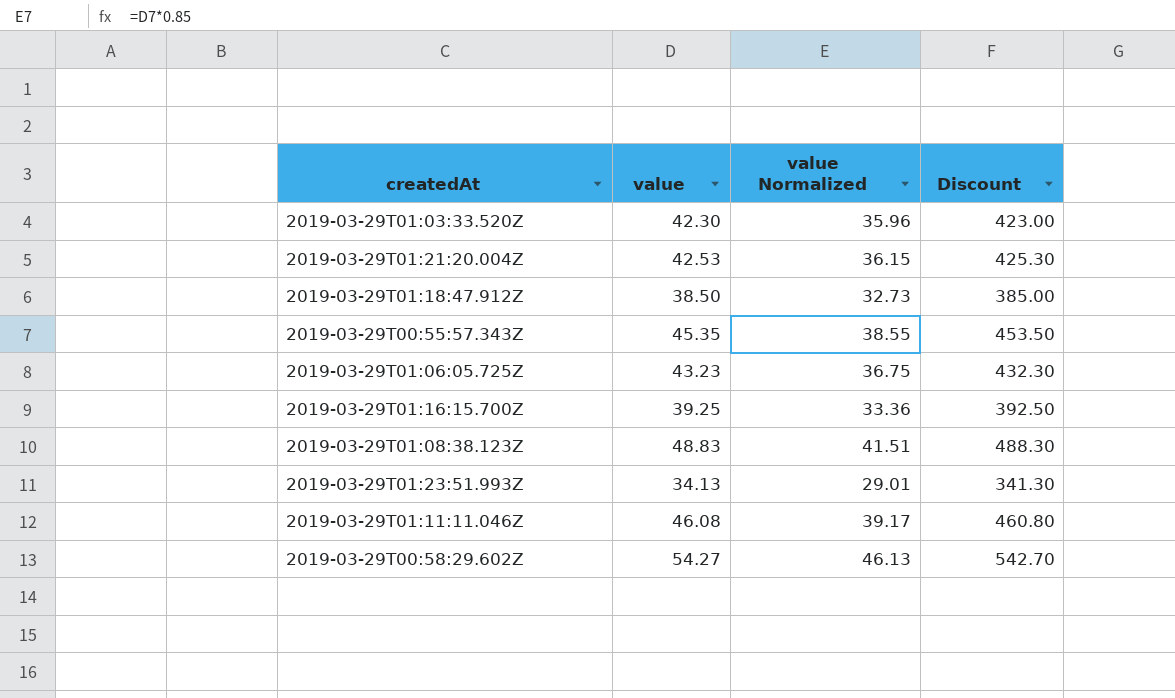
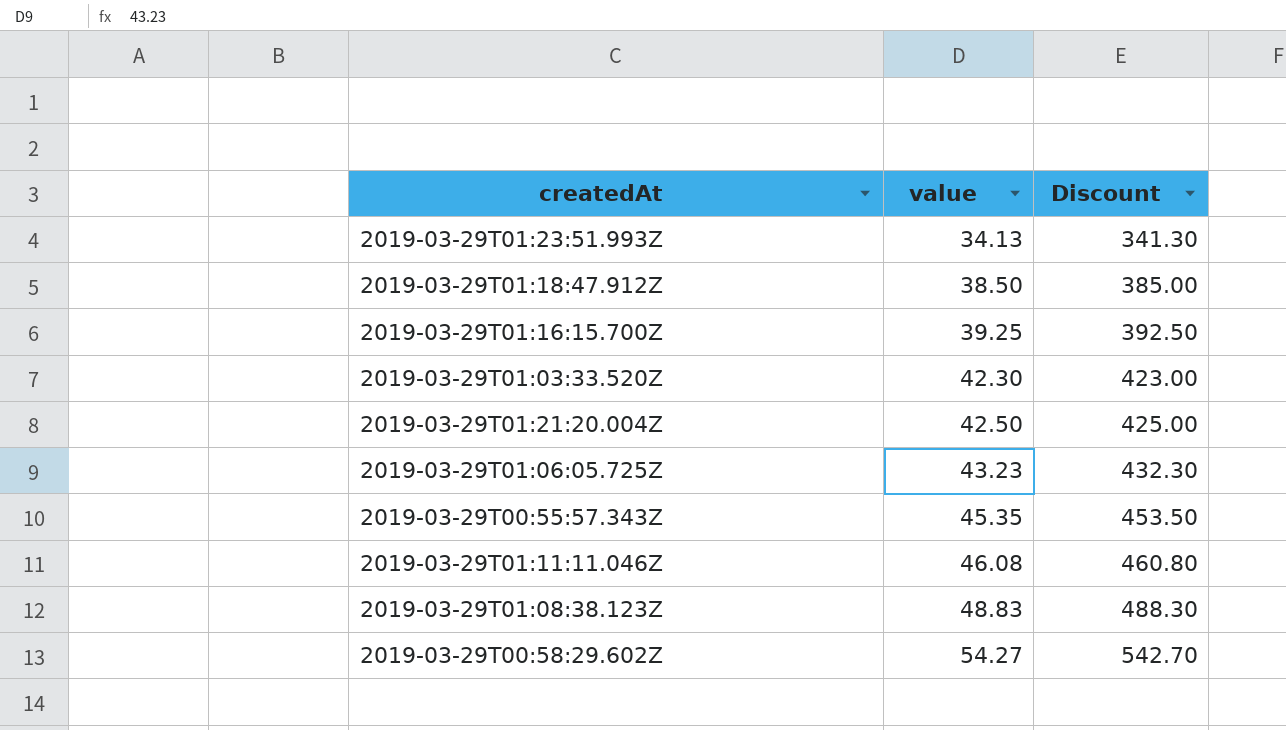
row order: none -> value ascending
column value Normalized | formula: [value] * 0.85 -> none
2019-03-29T01:21:20.004Z | value: 42.53 -> 42.50
2019-03-29T01:21:20.004Z | Discount: 425.30 -> 425.00

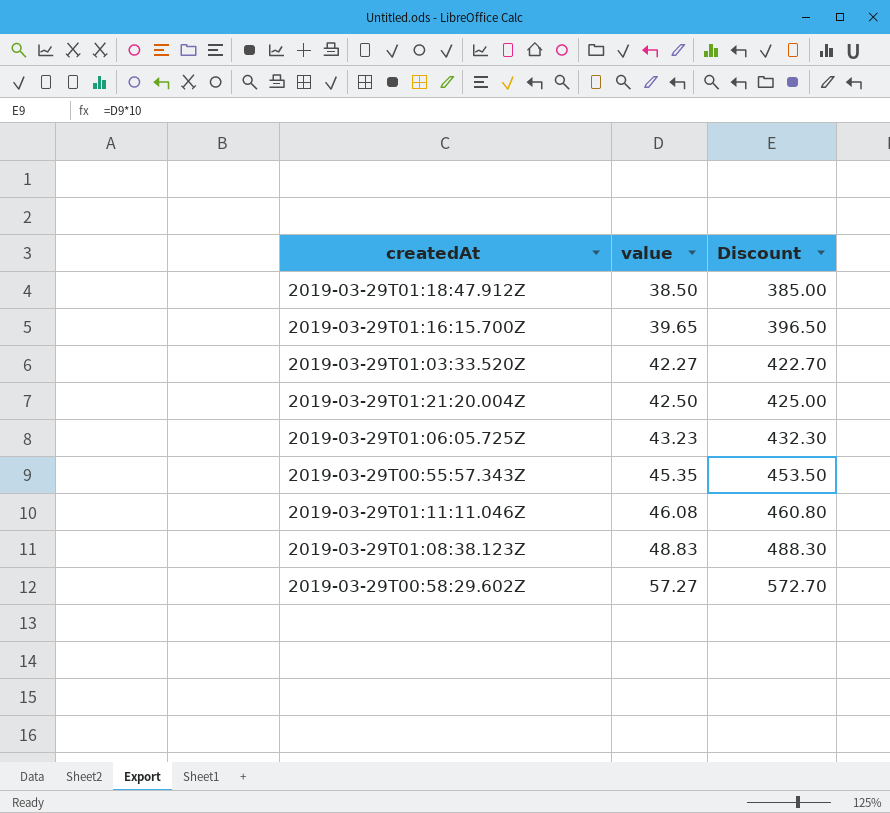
row 2019-03-29T01:23:51.993Z: 34.13 | 341.30 -> none
2019-03-29T01:16:15.700Z | value: 39.25 -> 39.65
2019-03-29T01:16:15.700Z | Discount: 392.50 -> 396.50
2019-03-29T01:03:33.520Z | value: 42.30 -> 42.27
2019-03-29T01:03:33.520Z | Discount: 423.00 -> 422.70
2019-03-29T00:58:29.602Z | value: 54.27 -> 57.27
2019-03-29T00:58:29.602Z | Discount: 542.70 -> 572.70

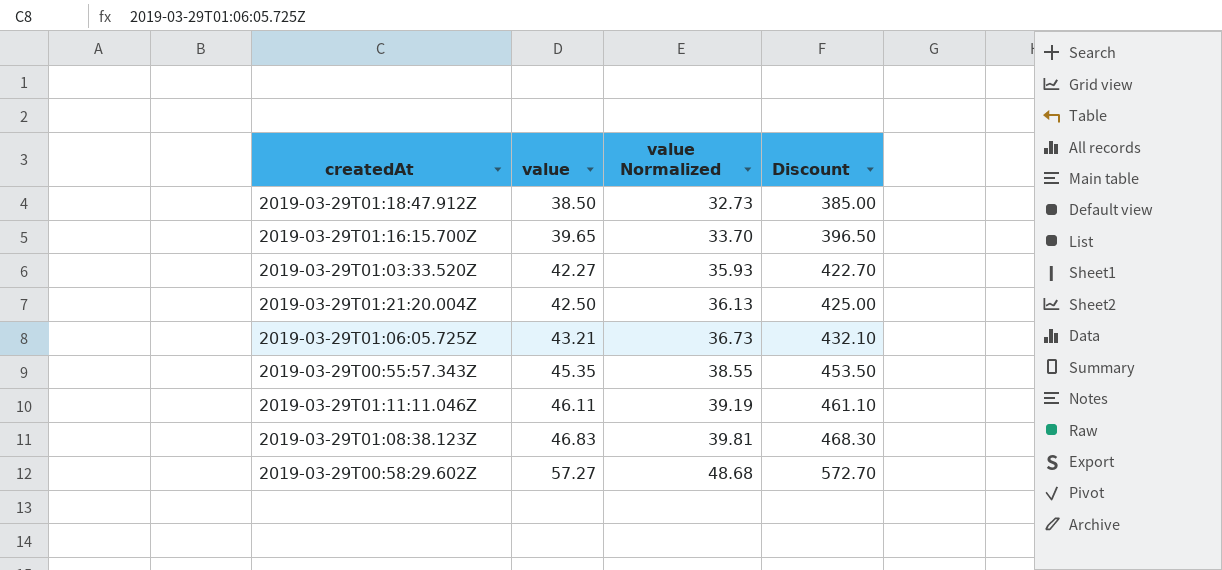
column value Normalized | formula: none -> [value] * 0.85
2019-03-29T01:06:05.725Z | value: 43.23 -> 43.21
2019-03-29T01:06:05.725Z | Discount: 432.30 -> 432.10
2019-03-29T01:11:11.046Z | value: 46.08 -> 46.11
2019-03-29T01:11:11.046Z | Discount: 460.80 -> 461.10
2019-03-29T01:08:38.123Z | value: 48.83 -> 46.83
2019-03-29T01:08:38.123Z | Discount: 488.30 -> 468.30

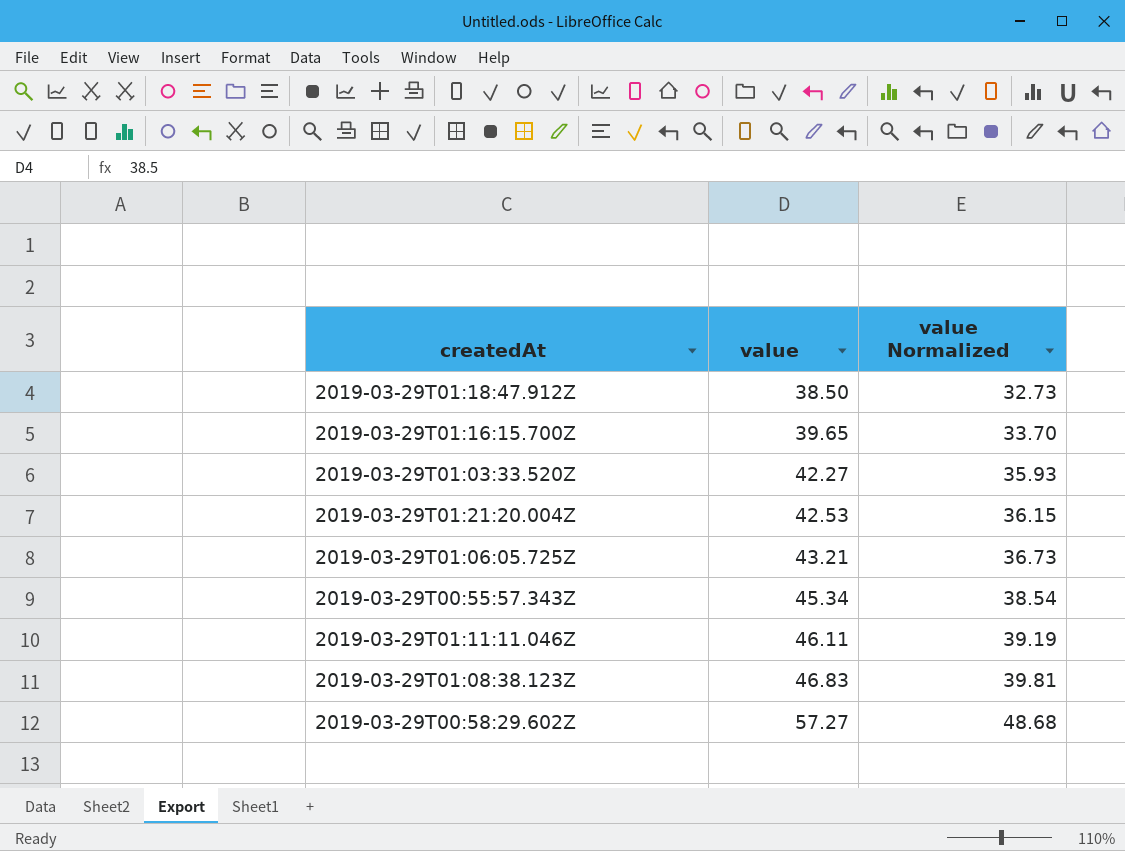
column Discount | formula: [value] * 10 -> none
2019-03-29T01:21:20.004Z | value: 42.50 -> 42.53
2019-03-29T01:21:20.004Z | value Normalized: 36.13 -> 36.15
2019-03-29T00:55:57.343Z | value: 45.35 -> 45.34
2019-03-29T00:55:57.343Z | value Normalized: 38.55 -> 38.54

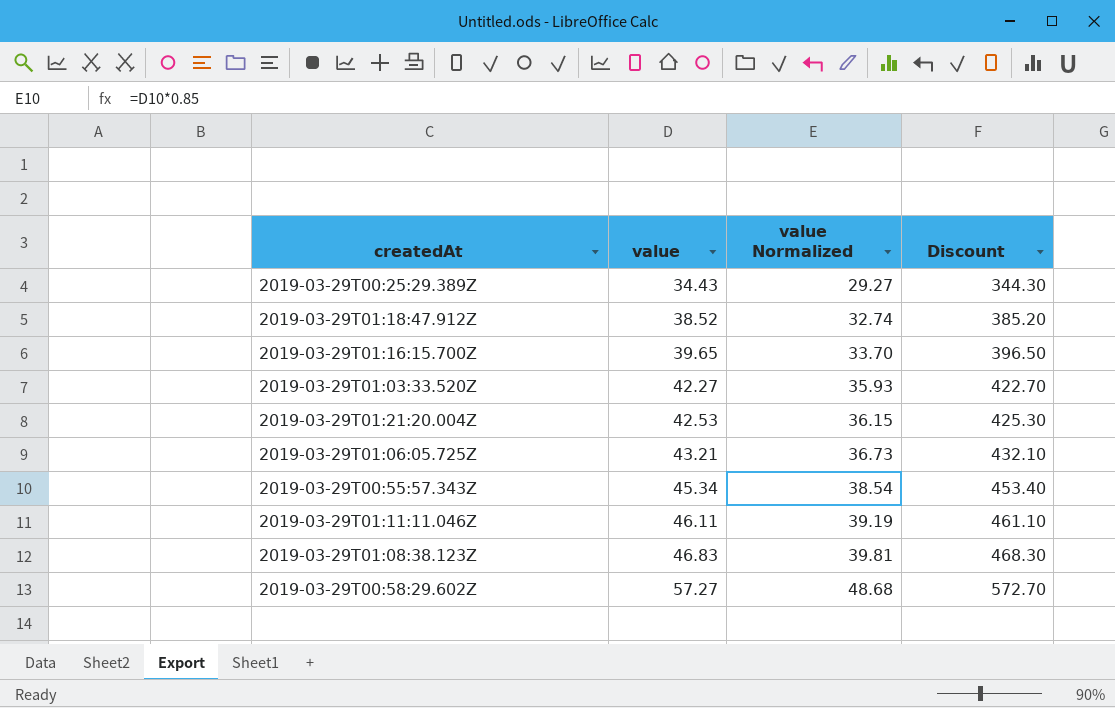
column Discount | formula: none -> [value] * 10
row 2019-03-29T00:25:29.389Z: none -> 34.43 | 29.27 | 344.30
2019-03-29T01:18:47.912Z | value: 38.50 -> 38.52
2019-03-29T01:18:47.912Z | value Normalized: 32.73 -> 32.74

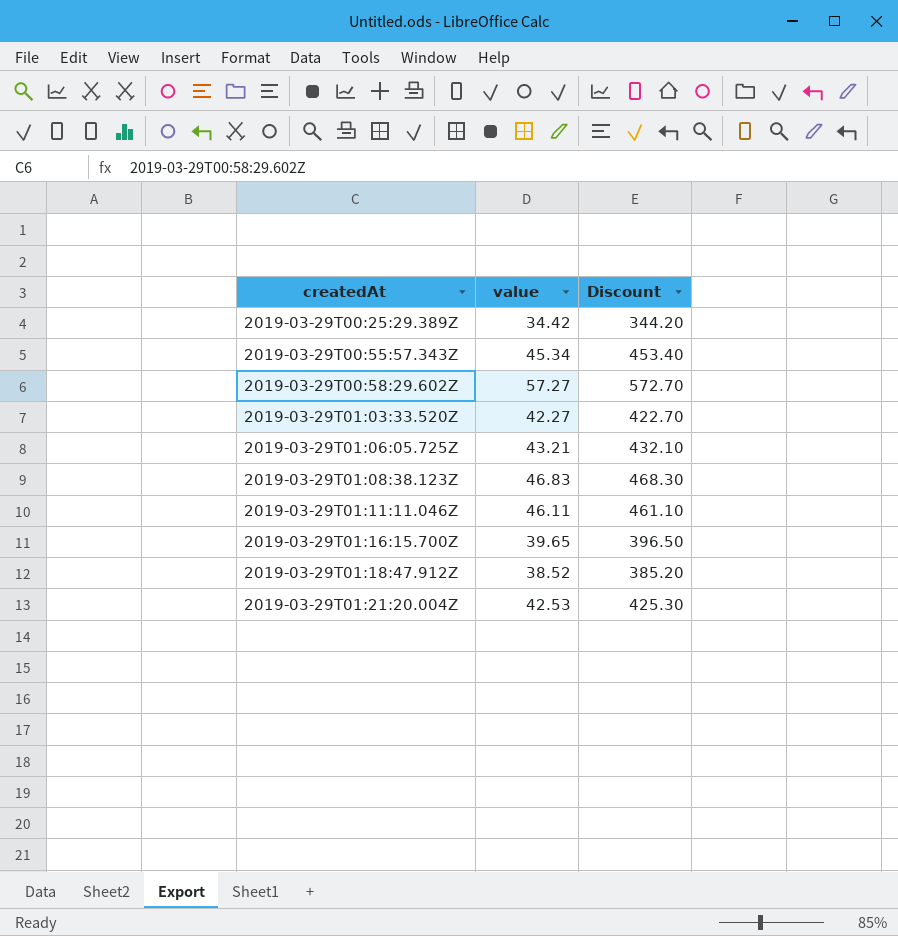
row order: value ascending -> createdAt ascending
column value Normalized | formula: [value] * 0.85 -> none
2019-03-29T00:25:29.389Z | value: 34.43 -> 34.42
2019-03-29T00:25:29.389Z | Discount: 344.30 -> 344.20

